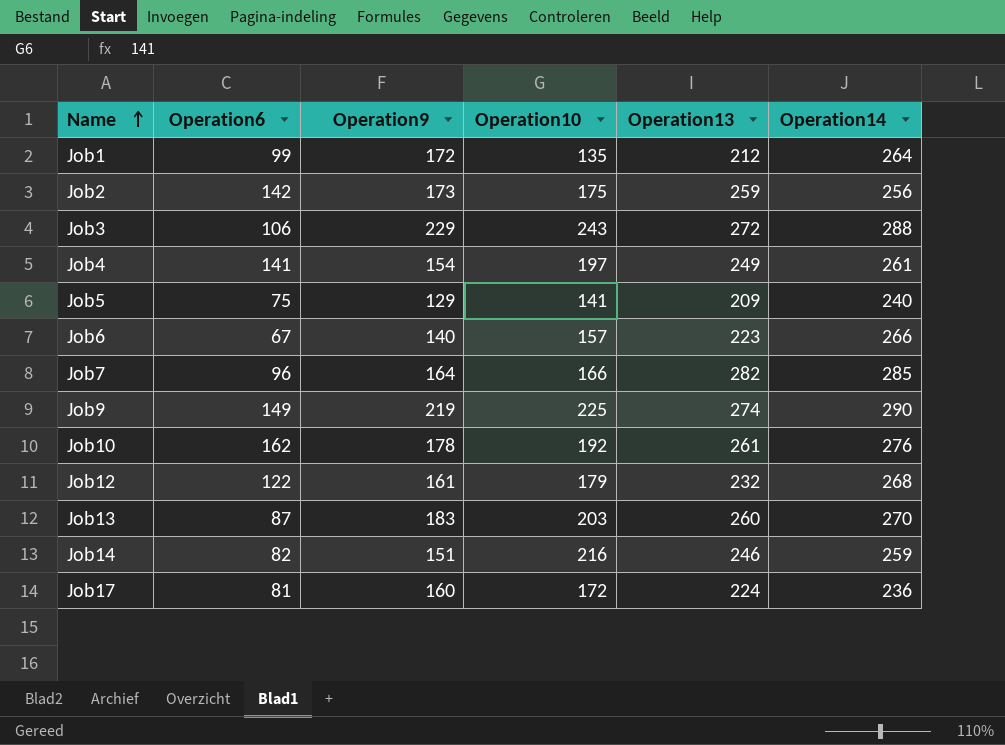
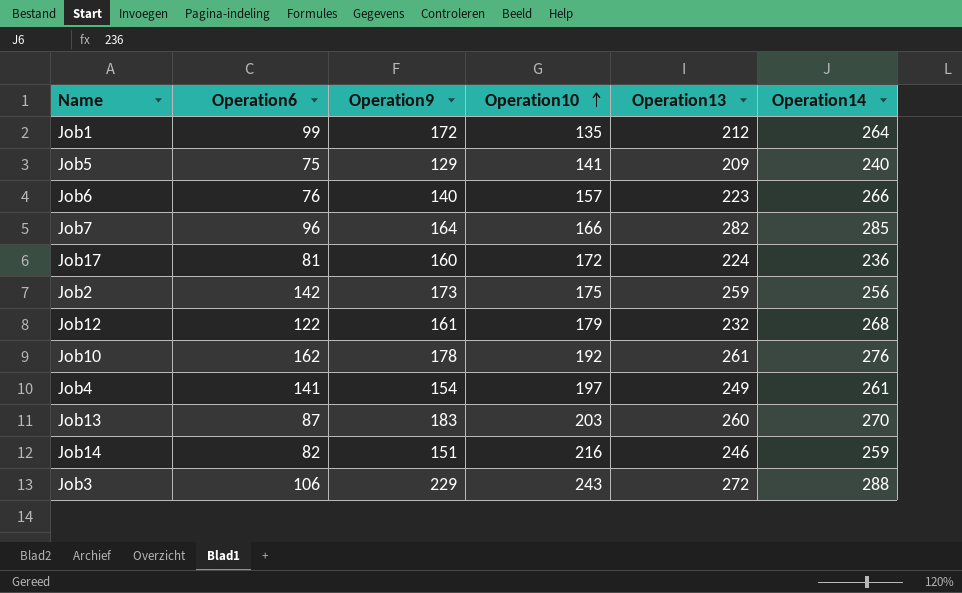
row order: Name ascending -> Operation10 ascending
row Job9: 149 | 219 | 225 | 274 | 290 -> none
Job6 | Operation6: 67 -> 76

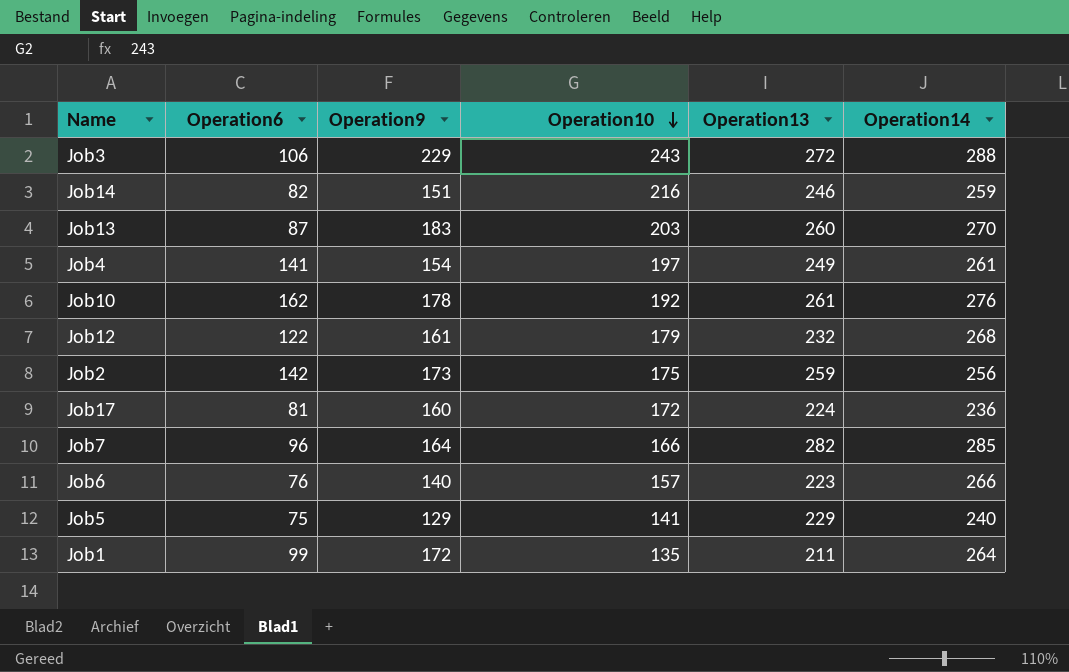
row order: Operation10 ascending -> Operation10 descending
Job5 | Operation13: 209 -> 229
Job1 | Operation13: 212 -> 211

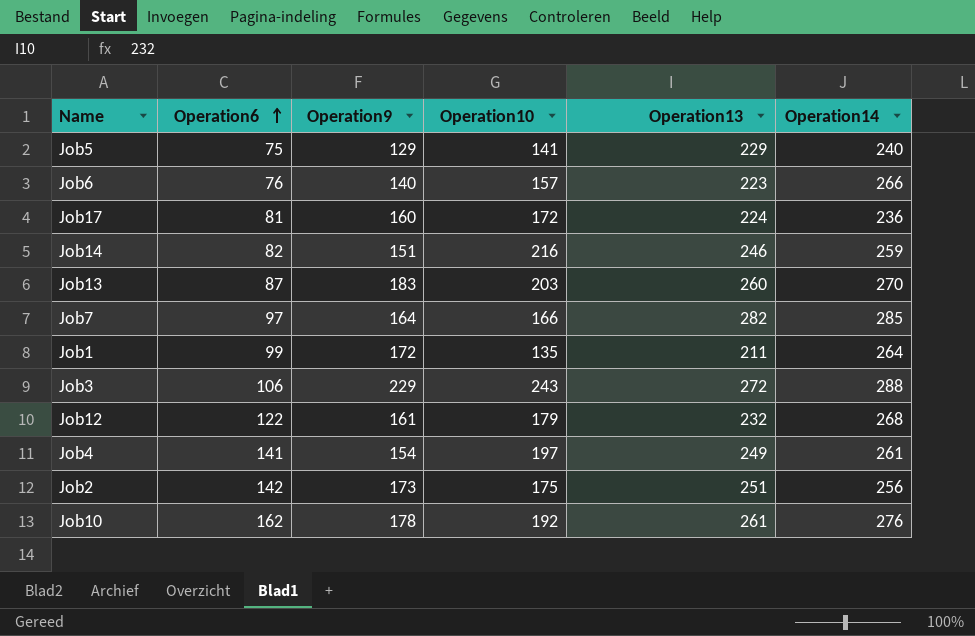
row order: Operation10 descending -> Operation6 ascending
Job7 | Operation6: 96 -> 97
Job2 | Operation13: 259 -> 251

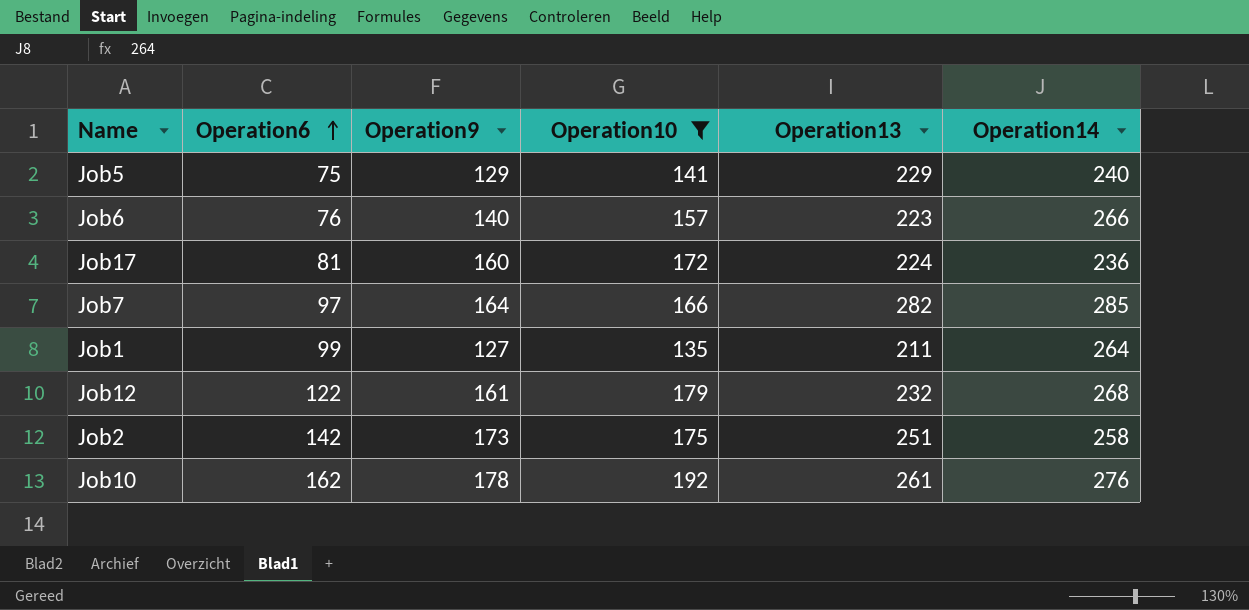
filter: none -> Operation10 <= 192
Job1 | Operation9: 172 -> 127
Job2 | Operation14: 256 -> 258

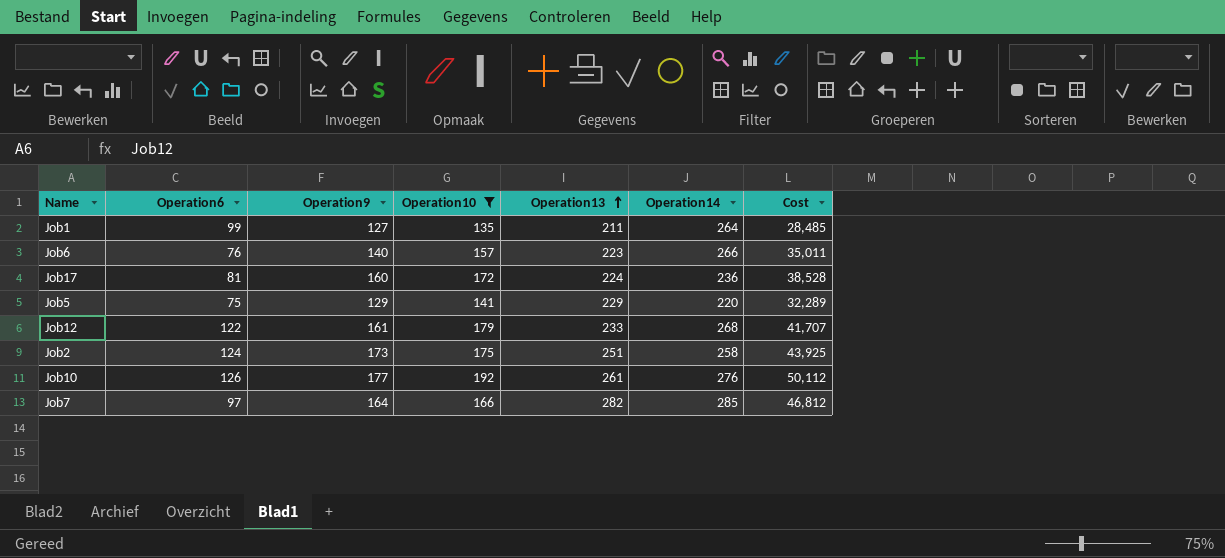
row order: Operation6 ascending -> Operation13 ascending
column Cost | formula: none -> [Operation10] * [Operation13]
Job5 | Operation14: 240 -> 220
Job12 | Operation13: 232 -> 233
Job2 | Operation6: 142 -> 124
Job10 | Operation6: 162 -> 126
Job10 | Operation9: 178 -> 177

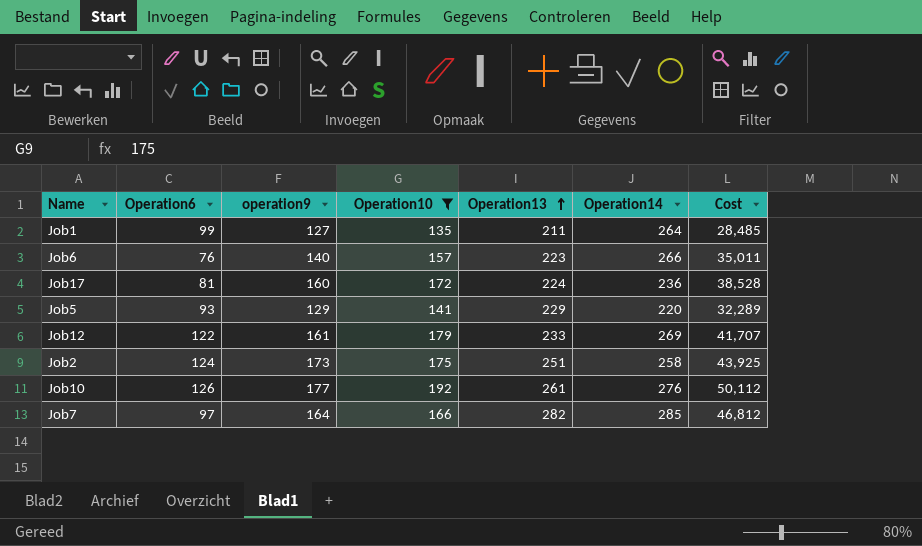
column name: Operation9 -> operation9
Job5 | Operation6: 75 -> 93
Job12 | Operation14: 268 -> 269

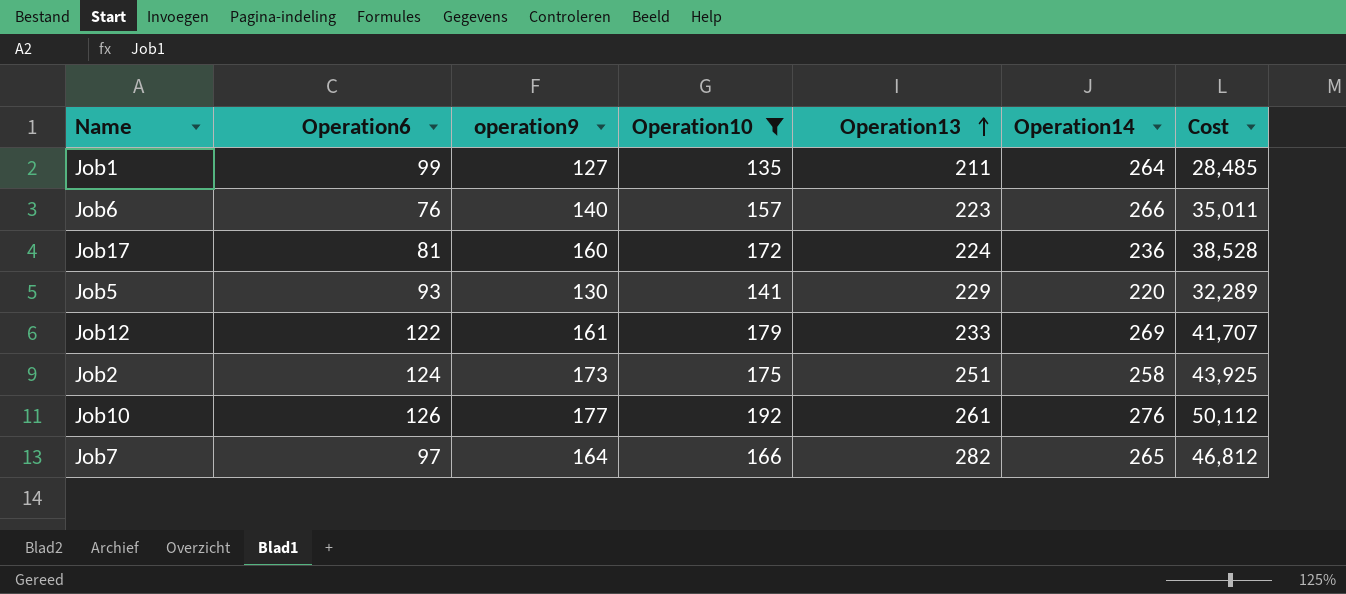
Job5 | operation9: 129 -> 130
Job7 | Operation14: 285 -> 265

